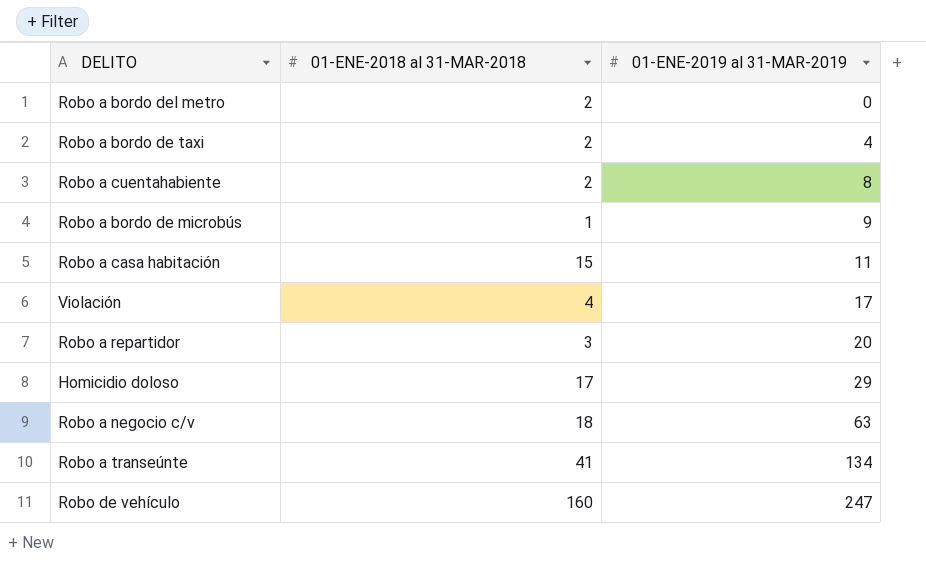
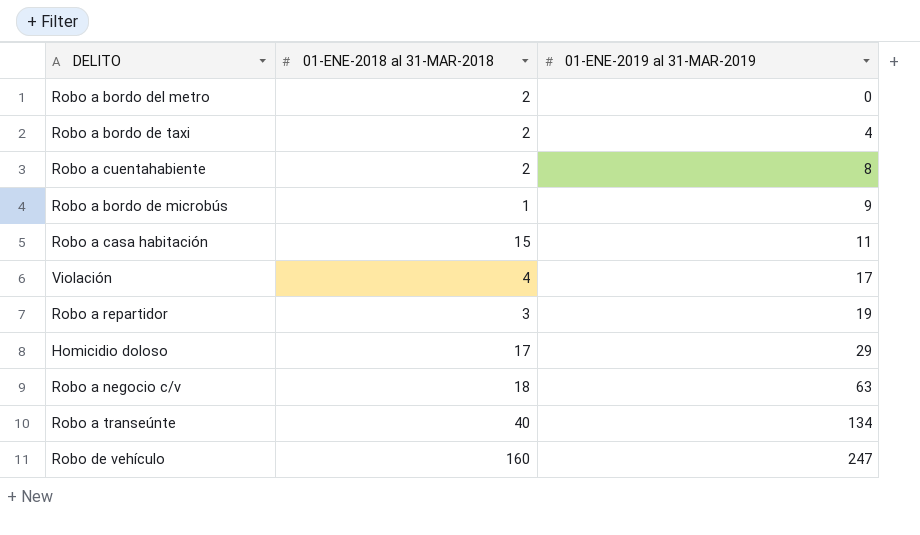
Robo a repartidor | 01-ENE-2019 al 31-MAR-2019: 20 -> 19
Robo a transeúnte | 01-ENE-2018 al 31-MAR-2018: 41 -> 40

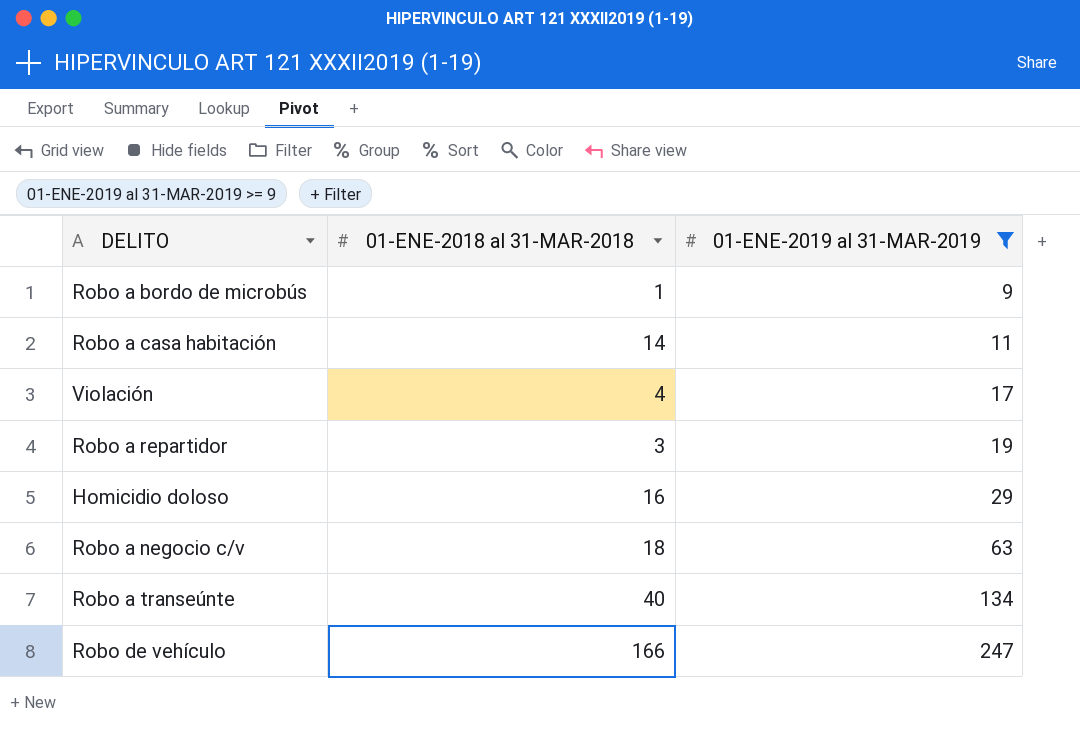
filter: none -> 01-ENE-2019 al 31-MAR-2019 >= 9
Robo a casa habitación | 01-ENE-2018 al 31-MAR-2018: 15 -> 14
Homicidio doloso | 01-ENE-2018 al 31-MAR-2018: 17 -> 16
Robo de vehículo | 01-ENE-2018 al 31-MAR-2018: 160 -> 166

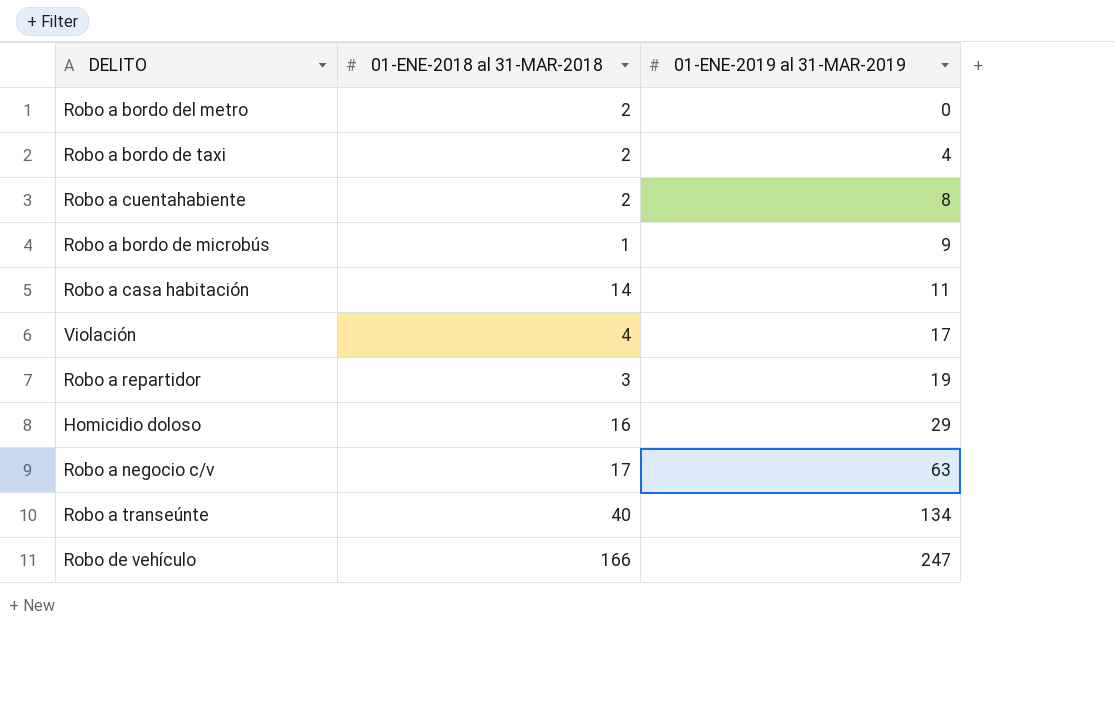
filter: 01-ENE-2019 al 31-MAR-2019 >= 9 -> none
Robo a negocio c/v | 01-ENE-2018 al 31-MAR-2018: 18 -> 17

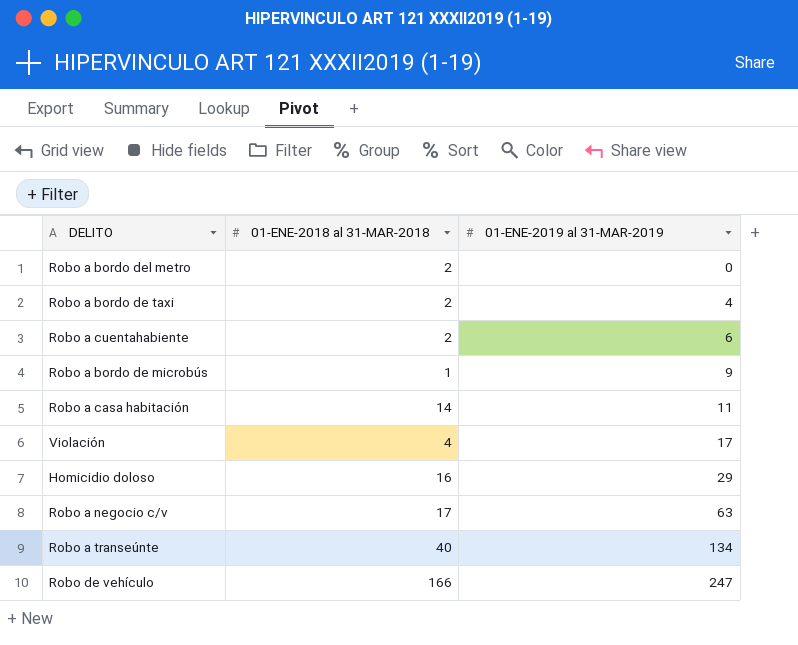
row Robo a repartidor: 3 | 19 -> none
Robo a cuentahabiente | 01-ENE-2019 al 31-MAR-2019: 8 -> 6

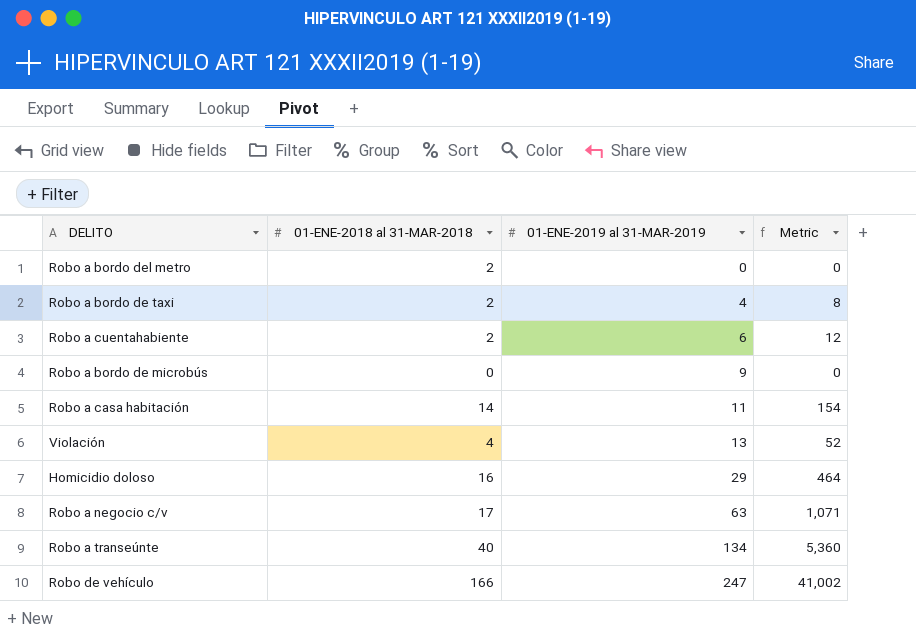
column Metric | formula: none -> [01-ENE-2018 al 31-MAR-2018] * [01-ENE-2019 al 31-MAR-2019]
Robo a bordo de microbús | 01-ENE-2018 al 31-MAR-2018: 1 -> 0
Violación | 01-ENE-2019 al 31-MAR-2019: 17 -> 13

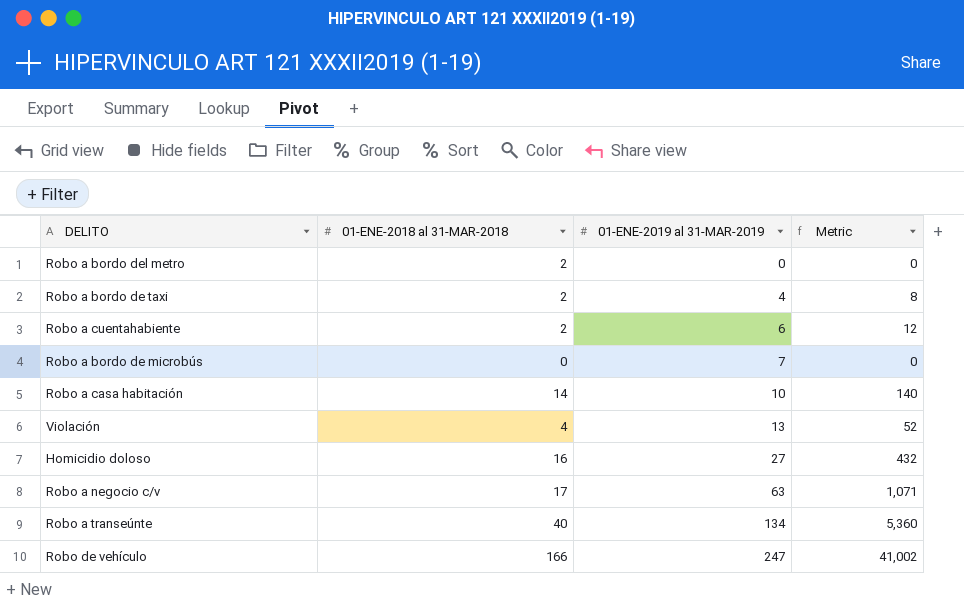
Robo a bordo de microbús | 01-ENE-2019 al 31-MAR-2019: 9 -> 7
Robo a casa habitación | 01-ENE-2019 al 31-MAR-2019: 11 -> 10
Robo a casa habitación | Metric: 154 -> 140
Homicidio doloso | 01-ENE-2019 al 31-MAR-2019: 29 -> 27
Homicidio doloso | Metric: 464 -> 432

